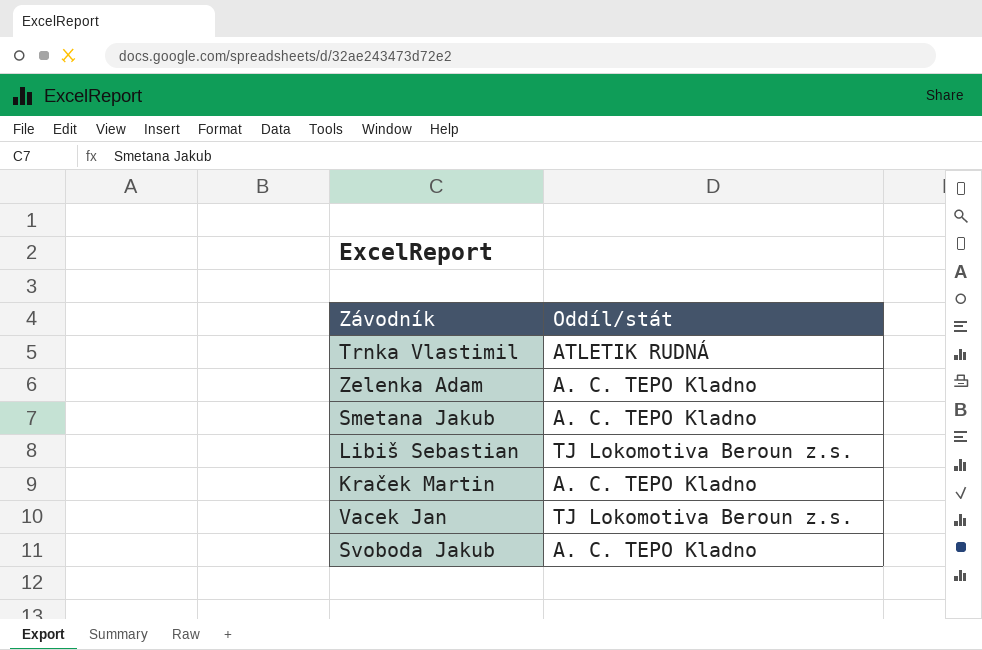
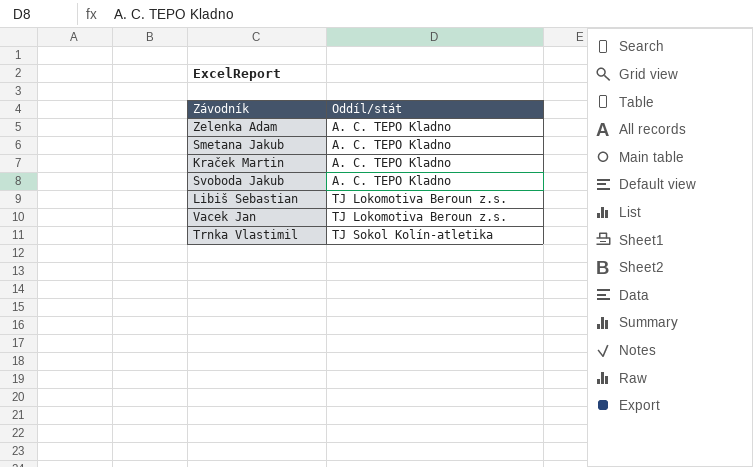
row order: none -> Oddíl/stát ascending
Trnka Vlastimil | Oddíl/stát: ATLETIK RUDNÁ -> TJ Sokol Kolín-atletika

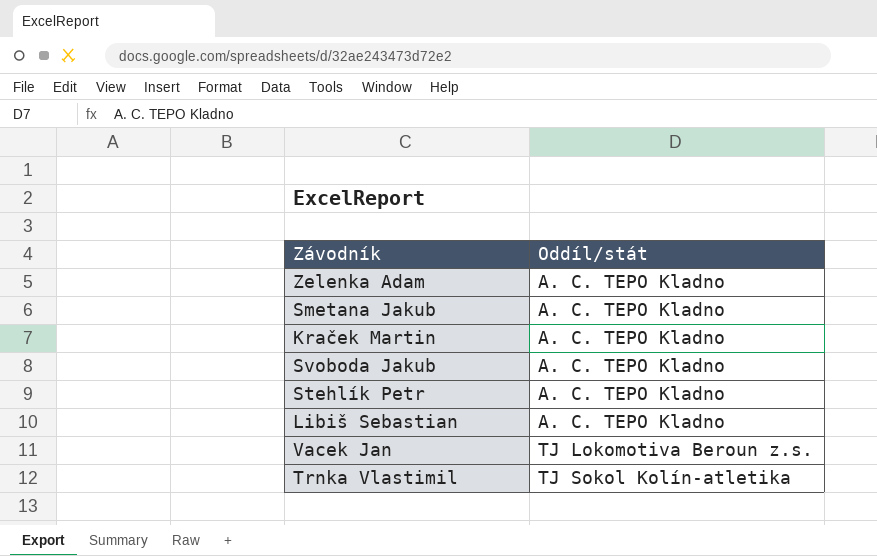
row Stehlík Petr: none -> A. C. TEPO Kladno
Libiš Sebastian | Oddíl/stát: TJ Lokomotiva Beroun z.s. -> A. C. TEPO Kladno

